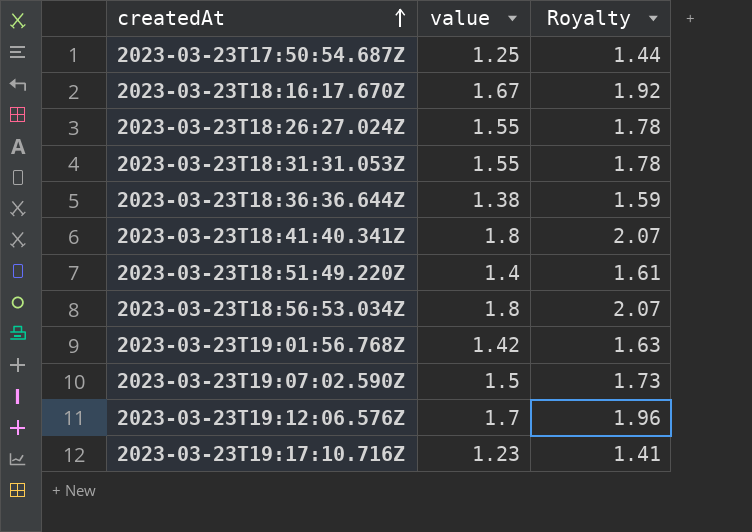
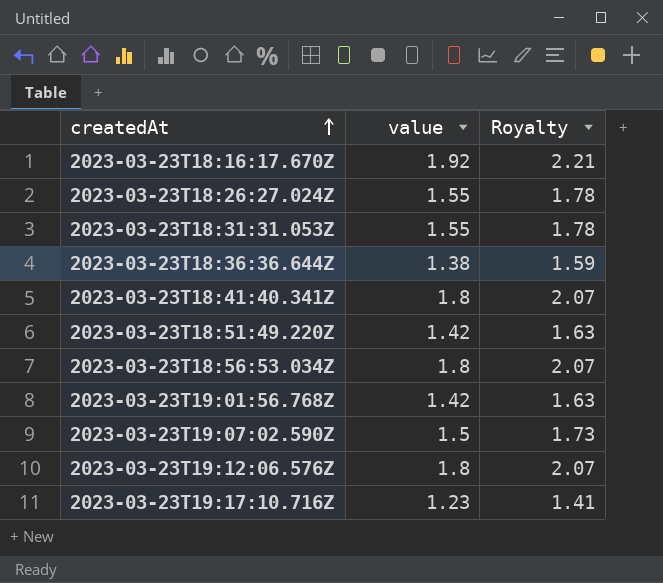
row 2023-03-23T17:50:54.687Z: 1.25 | 1.44 -> none
2023-03-23T18:16:17.670Z | value: 1.67 -> 1.92
2023-03-23T18:16:17.670Z | Royalty: 1.92 -> 2.21
2023-03-23T18:51:49.220Z | value: 1.4 -> 1.42
2023-03-23T18:51:49.220Z | Royalty: 1.61 -> 1.63
2023-03-23T19:12:06.576Z | value: 1.7 -> 1.8
2023-03-23T19:12:06.576Z | Royalty: 1.96 -> 2.07

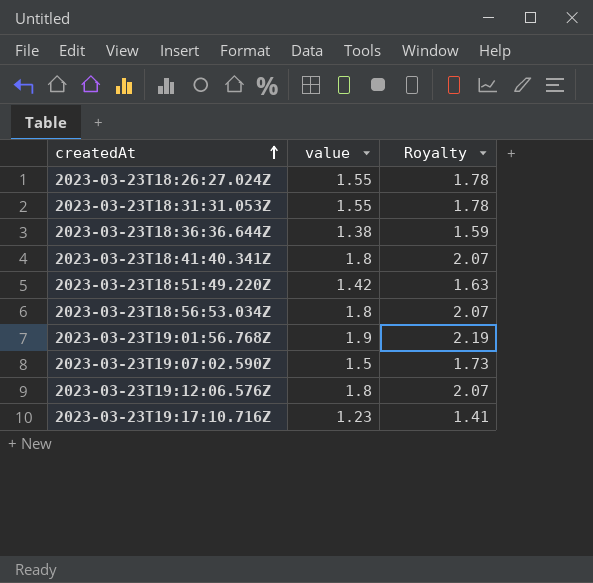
row 2023-03-23T18:16:17.670Z: 1.92 | 2.21 -> none
2023-03-23T19:01:56.768Z | value: 1.42 -> 1.9
2023-03-23T19:01:56.768Z | Royalty: 1.63 -> 2.19

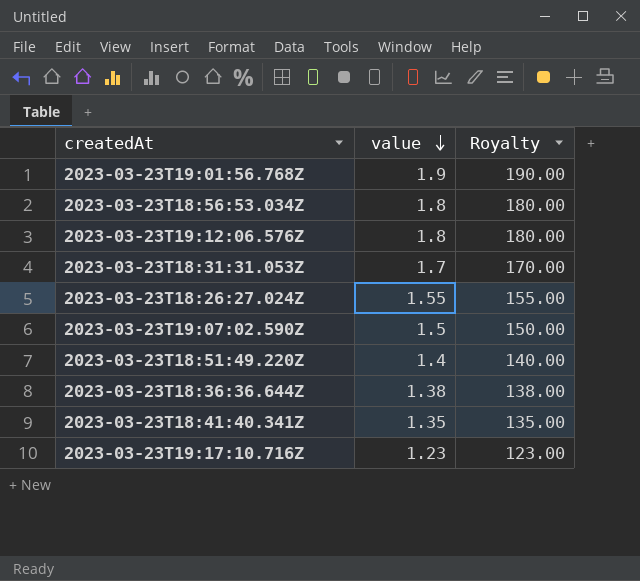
row order: createdAt ascending -> value descending
column Royalty | formula: [value] * 1.15 -> [value] * 100
2023-03-23T18:31:31.053Z | value: 1.55 -> 1.7
2023-03-23T18:51:49.220Z | value: 1.42 -> 1.4
2023-03-23T18:41:40.341Z | value: 1.8 -> 1.35

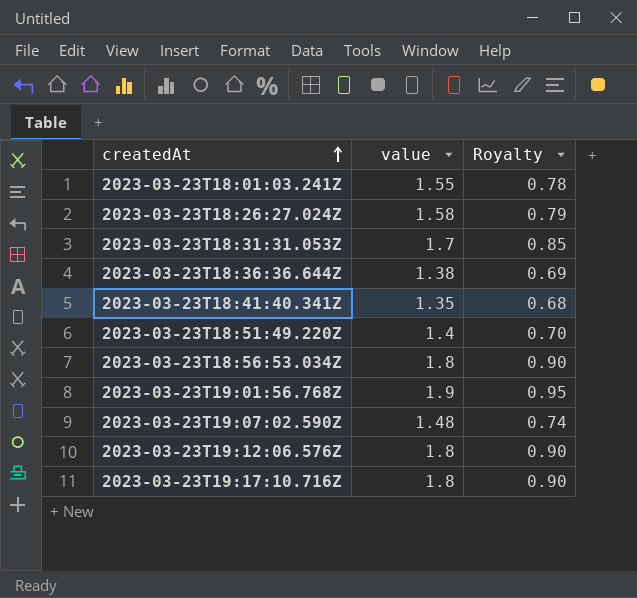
row order: value descending -> createdAt ascending
column Royalty | formula: [value] * 100 -> [value] * 0.5
row 2023-03-23T18:01:03.241Z: none -> 1.55 | 0.78
2023-03-23T18:26:27.024Z | value: 1.55 -> 1.58
2023-03-23T19:07:02.590Z | value: 1.5 -> 1.48
2023-03-23T19:17:10.716Z | value: 1.23 -> 1.8

